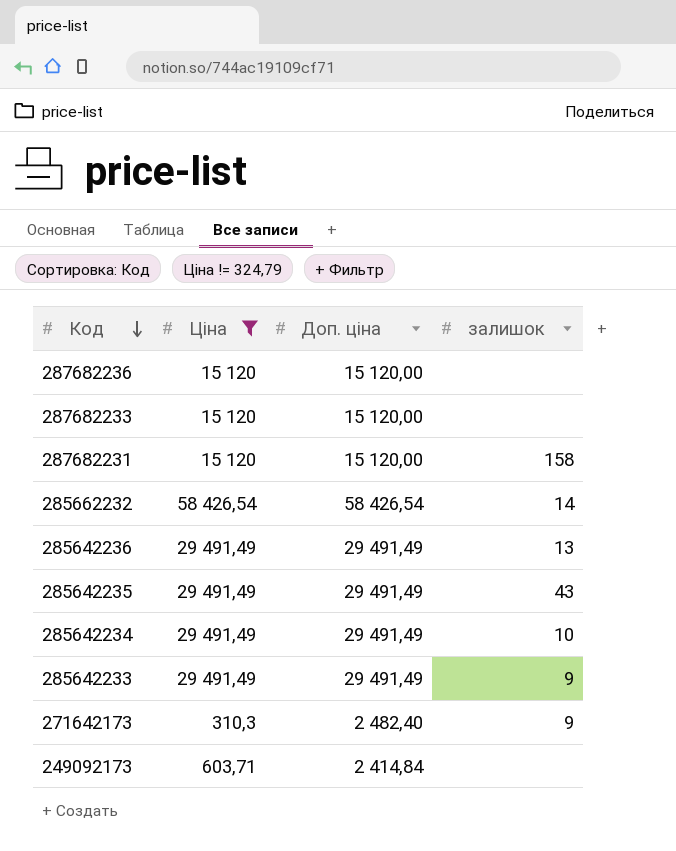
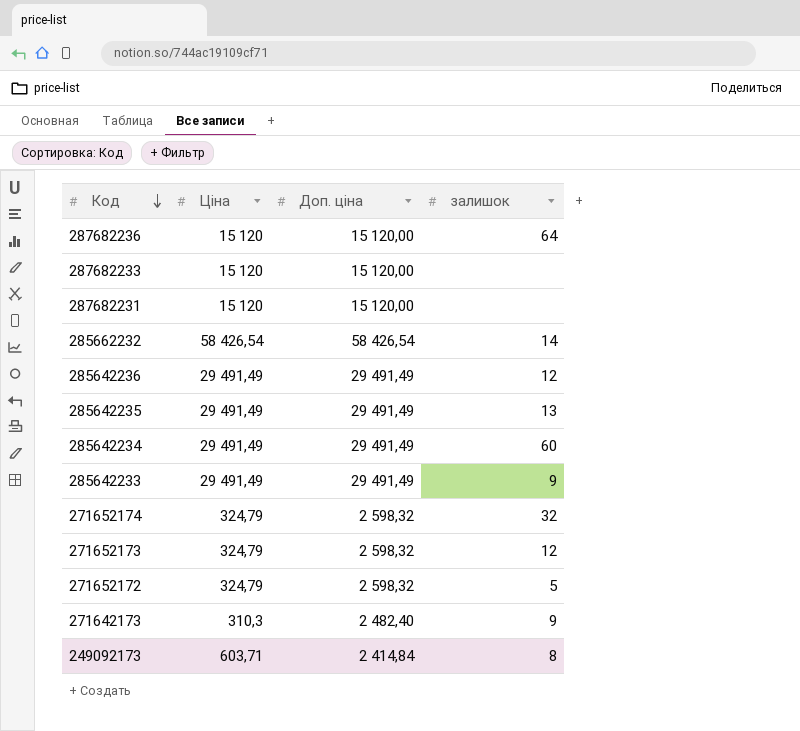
filter: Ціна != 324,79 -> none
287682236 | залишок: none -> 64
287682231 | залишок: 158 -> none
285642236 | залишок: 13 -> 12
285642235 | залишок: 43 -> 13
285642234 | залишок: 10 -> 60
249092173 | залишок: none -> 8

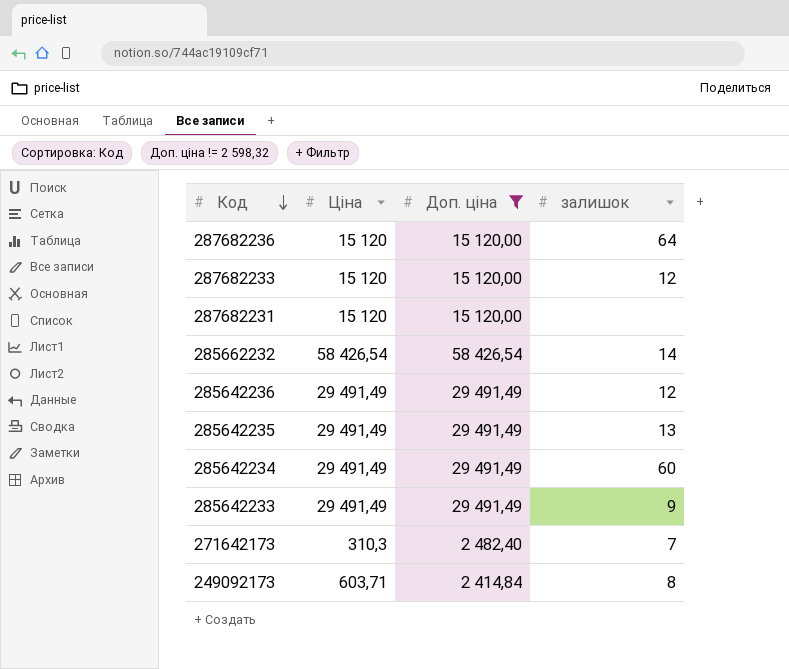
filter: none -> Доп. ціна != 2 598,32
287682233 | залишок: none -> 12
271642173 | залишок: 9 -> 7

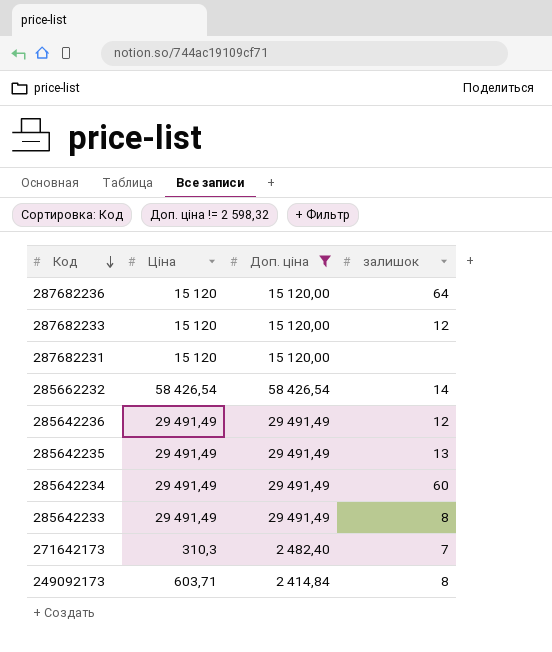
285642233 | залишок: 9 -> 8

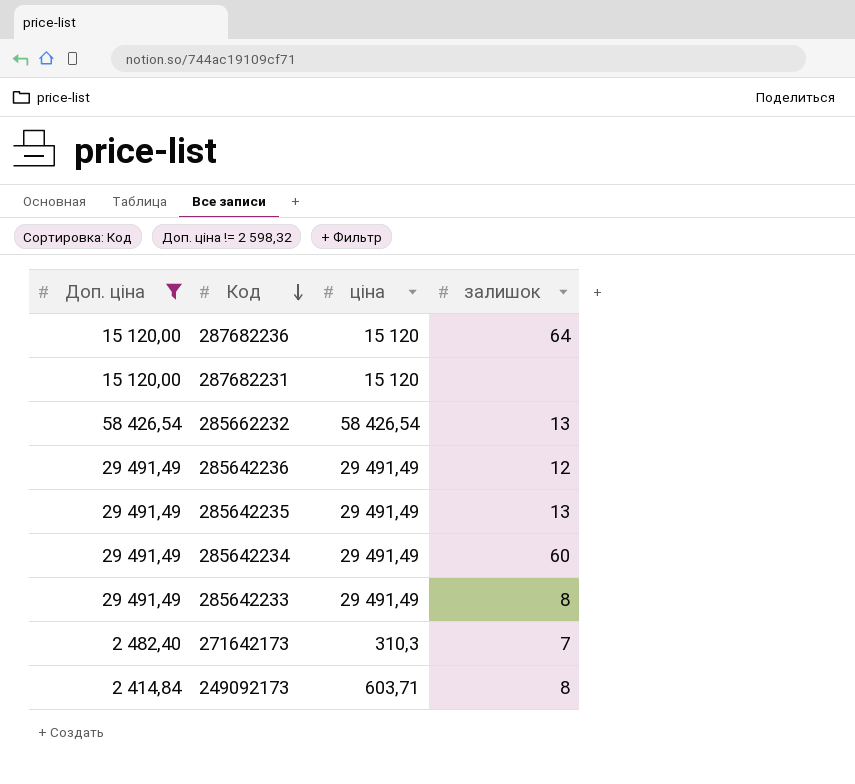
column Доп. ціна | position: 3 -> 1
column name: Ціна -> ціна
row 287682233: 15 120 | 15 120,00 | 12 -> none
285662232 | залишок: 14 -> 13

